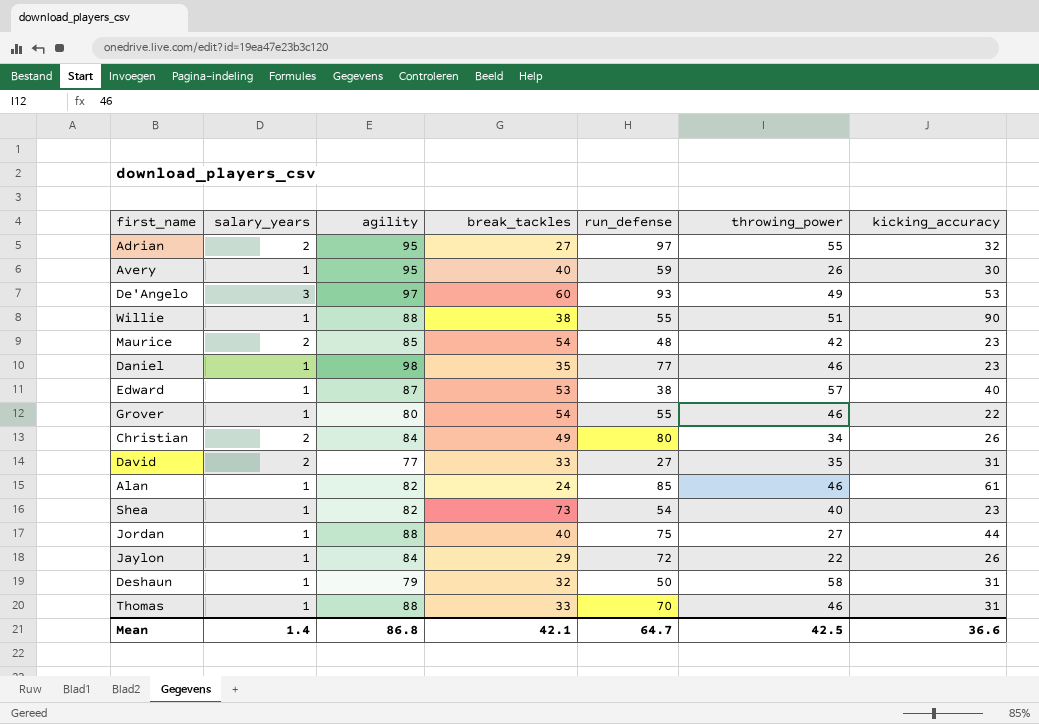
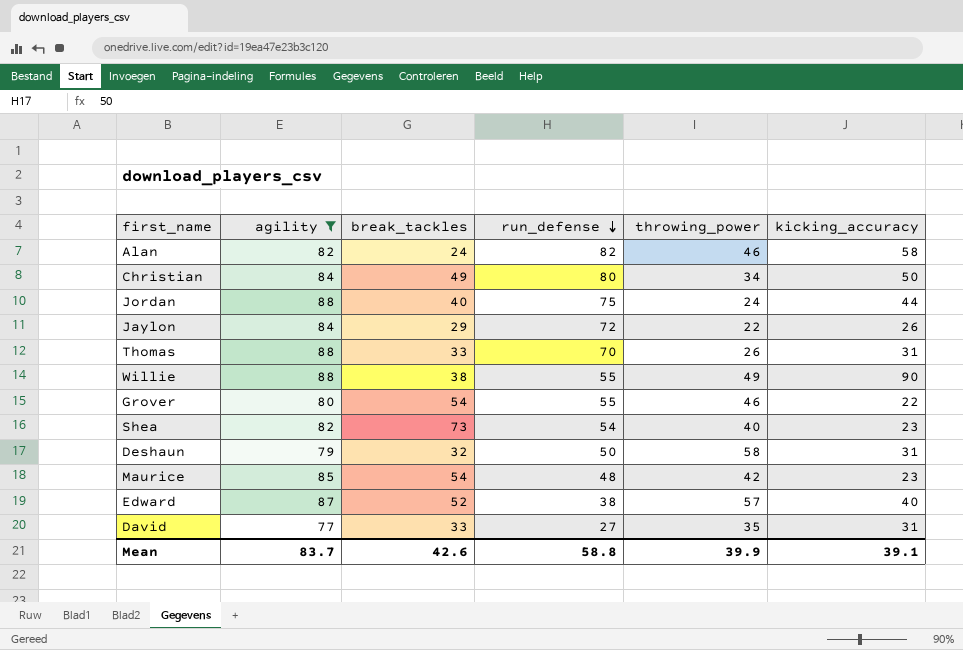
filter: none -> agility <= 88
row order: none -> run_defense descending
column salary_years | position: 2 -> none
Alan | run_defense: 85 -> 82
Alan | kicking_accuracy: 61 -> 58
Christian | kicking_accuracy: 26 -> 50
Jordan | throwing_power: 27 -> 24
Thomas | throwing_power: 46 -> 26
Willie | throwing_power: 51 -> 49
Edward | break_tackles: 53 -> 52
Mean | agility: 86.8 -> 83.7
Mean | break_tackles: 42.1 -> 42.6
Mean | run_defense: 64.7 -> 58.8
Mean | throwing_power: 42.5 -> 39.9
Mean | kicking_accuracy: 36.6 -> 39.1

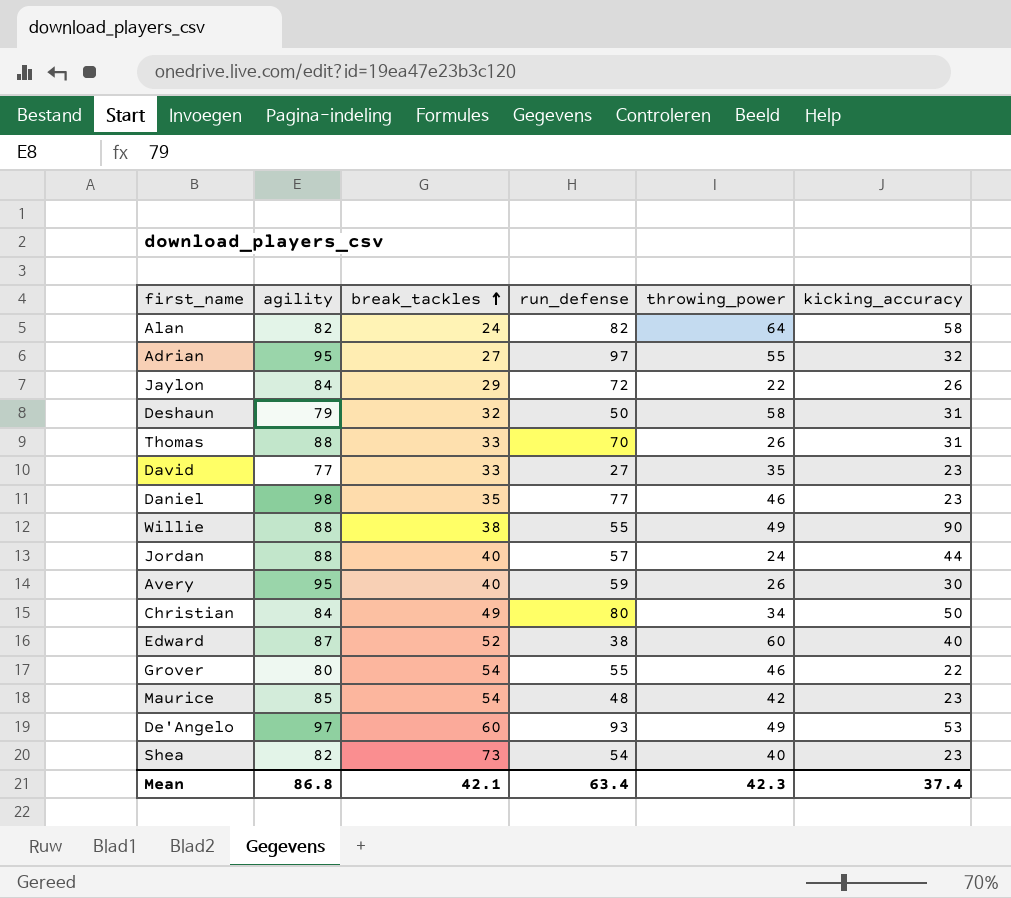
filter: agility <= 88 -> none
row order: run_defense descending -> break_tackles ascending
Alan | throwing_power: 46 -> 64
David | kicking_accuracy: 31 -> 23
Jordan | run_defense: 75 -> 57
Edward | throwing_power: 57 -> 60
Mean | agility: 83.7 -> 86.8
Mean | break_tackles: 42.6 -> 42.1
Mean | run_defense: 58.8 -> 63.4
Mean | throwing_power: 39.9 -> 42.3
Mean | kicking_accuracy: 39.1 -> 37.4

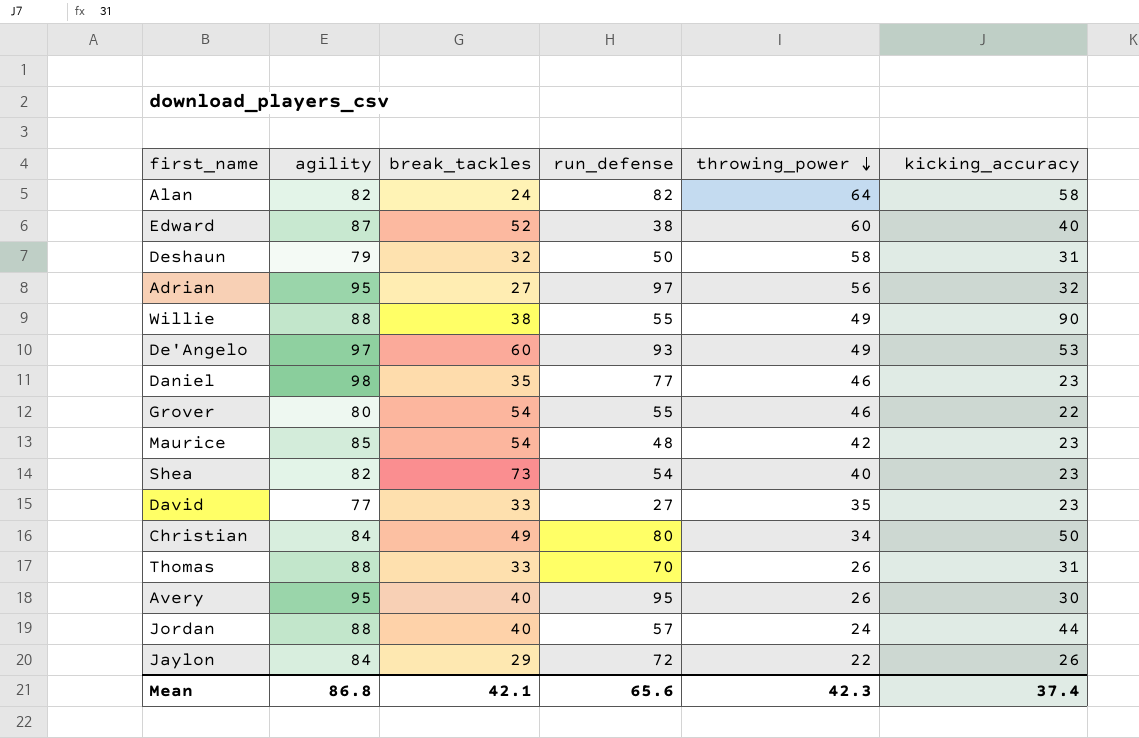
row order: break_tackles ascending -> throwing_power descending
Adrian | throwing_power: 55 -> 56
Avery | run_defense: 59 -> 95
Mean | run_defense: 63.4 -> 65.6

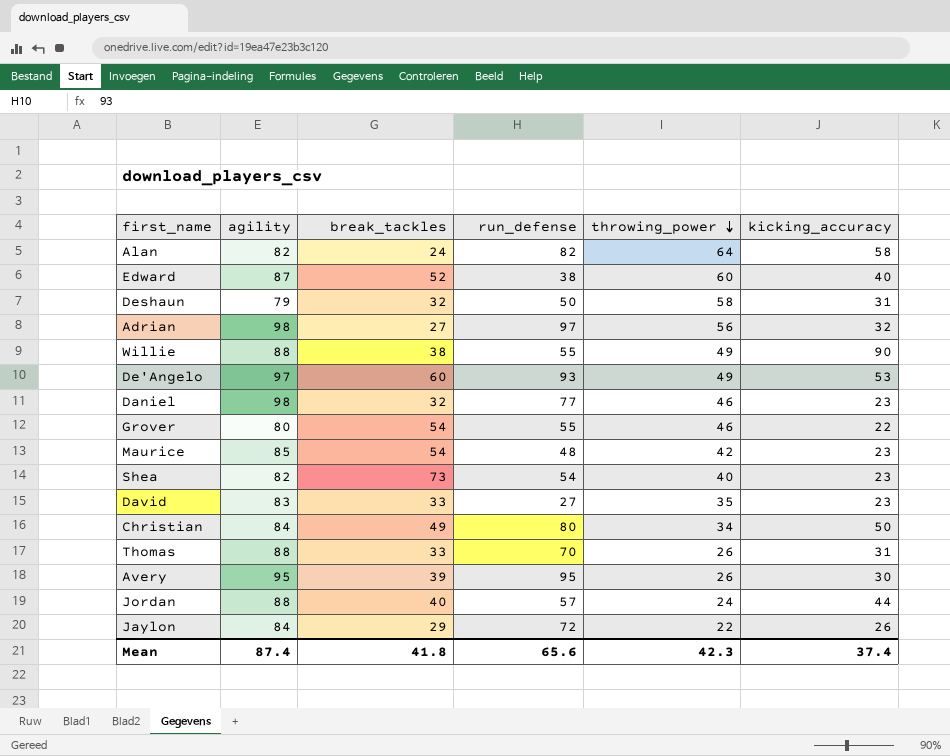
Adrian | agility: 95 -> 98
Daniel | break_tackles: 35 -> 32
David | agility: 77 -> 83
Avery | break_tackles: 40 -> 39
Mean | agility: 86.8 -> 87.4
Mean | break_tackles: 42.1 -> 41.8

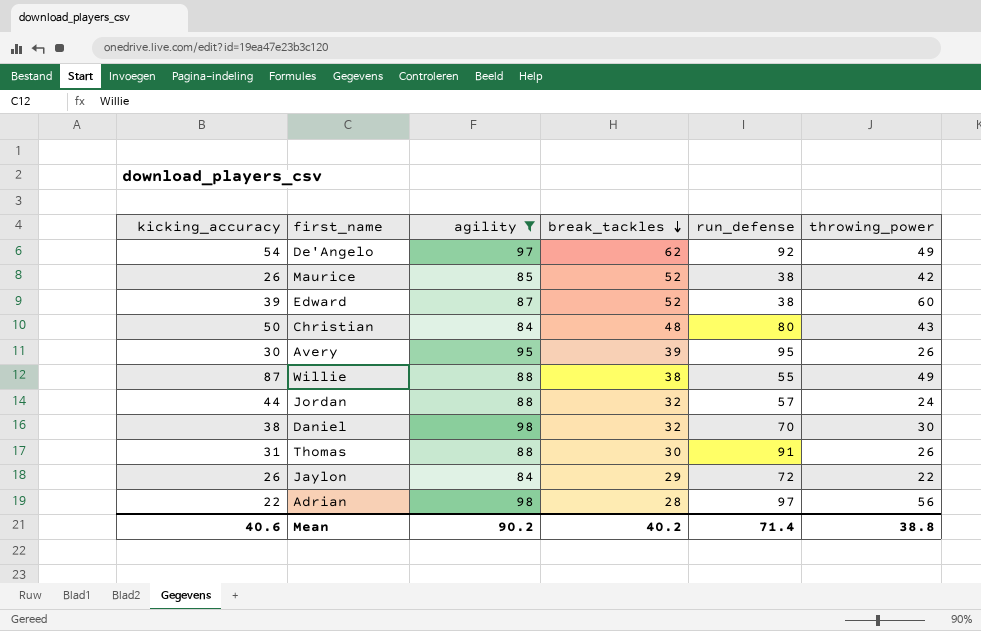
filter: none -> agility >= 84
row order: throwing_power descending -> break_tackles descending
column kicking_accuracy | position: 6 -> 1
De'Angelo | kicking_accuracy: 53 -> 54
De'Angelo | break_tackles: 60 -> 62
De'Angelo | run_defense: 93 -> 92
Maurice | kicking_accuracy: 23 -> 26
Maurice | break_tackles: 54 -> 52
Maurice | run_defense: 48 -> 38
Edward | kicking_accuracy: 40 -> 39
Christian | break_tackles: 49 -> 48
Christian | throwing_power: 34 -> 43
Willie | kicking_accuracy: 90 -> 87
Jordan | break_tackles: 40 -> 32
Daniel | kicking_accuracy: 23 -> 38
Daniel | run_defense: 77 -> 70
Daniel | throwing_power: 46 -> 30
Thomas | break_tackles: 33 -> 30
Thomas | run_defense: 70 -> 91
Adrian | kicking_accuracy: 32 -> 22
Adrian | break_tackles: 27 -> 28
Mean | kicking_accuracy: 37.4 -> 40.6
Mean | agility: 87.4 -> 90.2
Mean | break_tackles: 41.8 -> 40.2
Mean | run_defense: 65.6 -> 71.4
Mean | throwing_power: 42.3 -> 38.8

